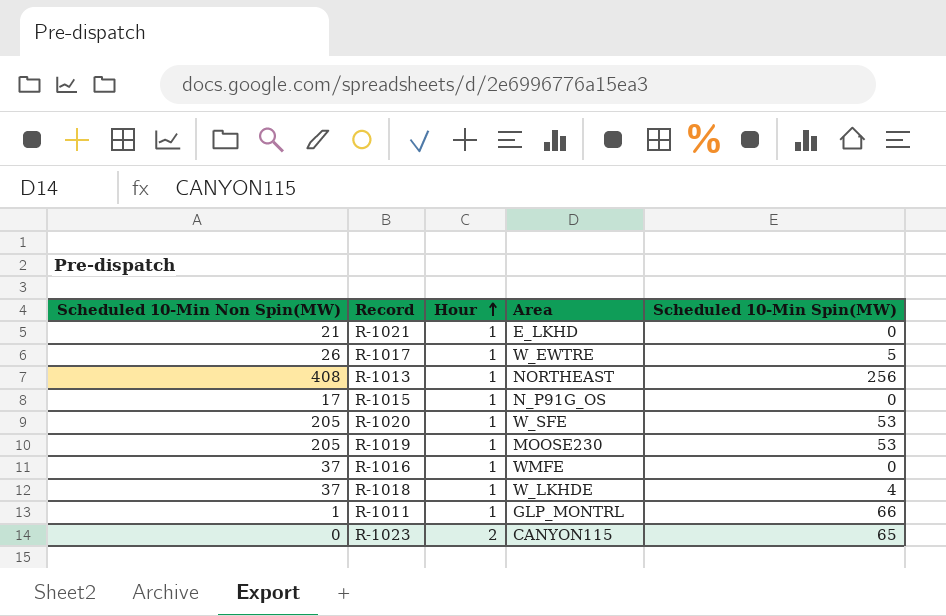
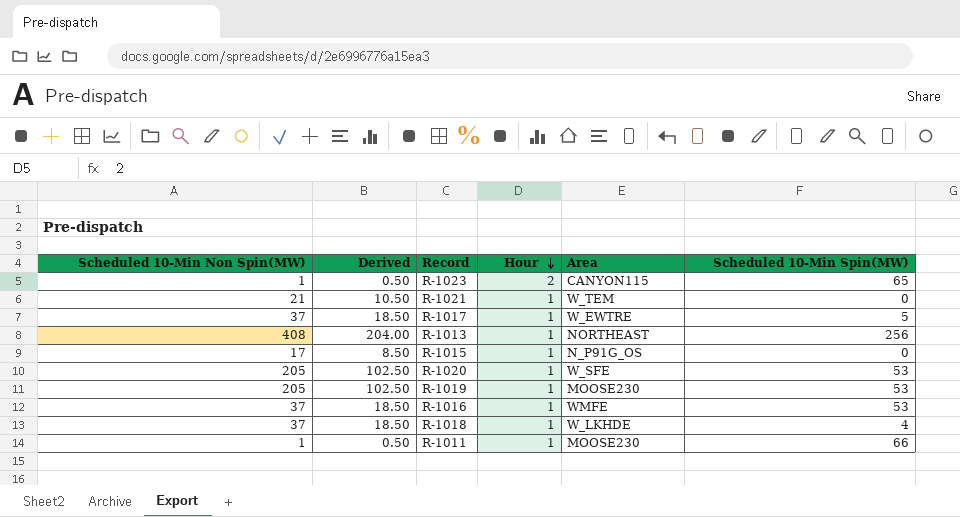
row order: Hour ascending -> Hour descending
column Derived | formula: none -> [Scheduled 10-Min Non Spin(MW)] * 0.5
R-1023 | Scheduled 10-Min Non Spin(MW): 0 -> 1
R-1021 | Area: E_LKHD -> W_TEM
R-1017 | Scheduled 10-Min Non Spin(MW): 26 -> 37
R-1016 | Scheduled 10-Min Spin(MW): 0 -> 53
R-1011 | Area: GLP_MONTRL -> MOOSE230

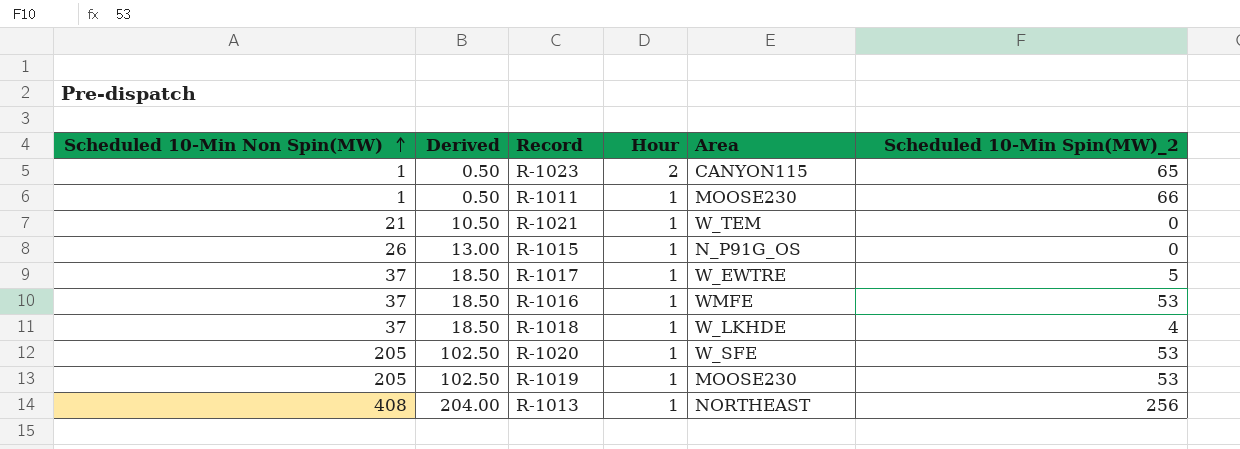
row order: Hour descending -> Scheduled 10-Min Non Spin(MW) ascending
column name: Scheduled 10-Min Spin(MW) -> Scheduled 10-Min Spin(MW)_2
R-1015 | Scheduled 10-Min Non Spin(MW): 17 -> 26
R-1015 | Derived: 8.50 -> 13.00

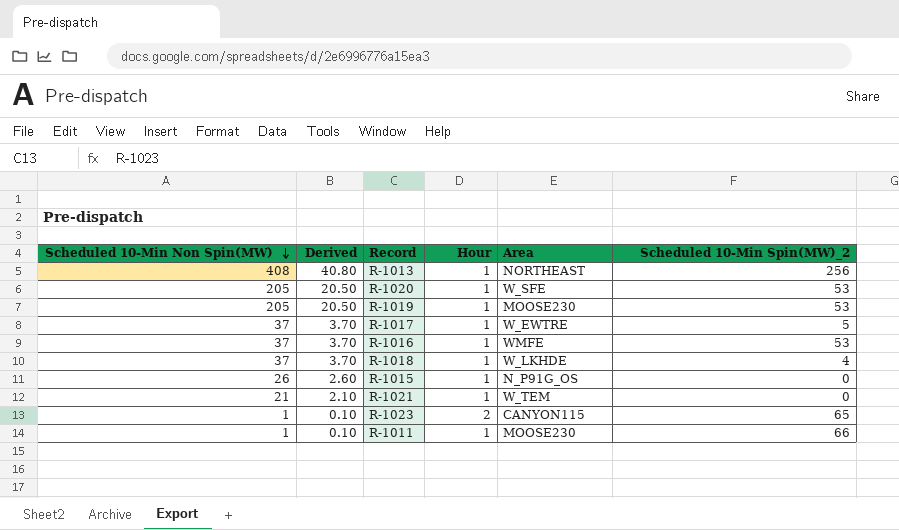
row order: Scheduled 10-Min Non Spin(MW) ascending -> Scheduled 10-Min Non Spin(MW) descending
column Derived | formula: [Scheduled 10-Min Non Spin(MW)] * 0.5 -> [Scheduled 10-Min Non Spin(MW)] * 0.1

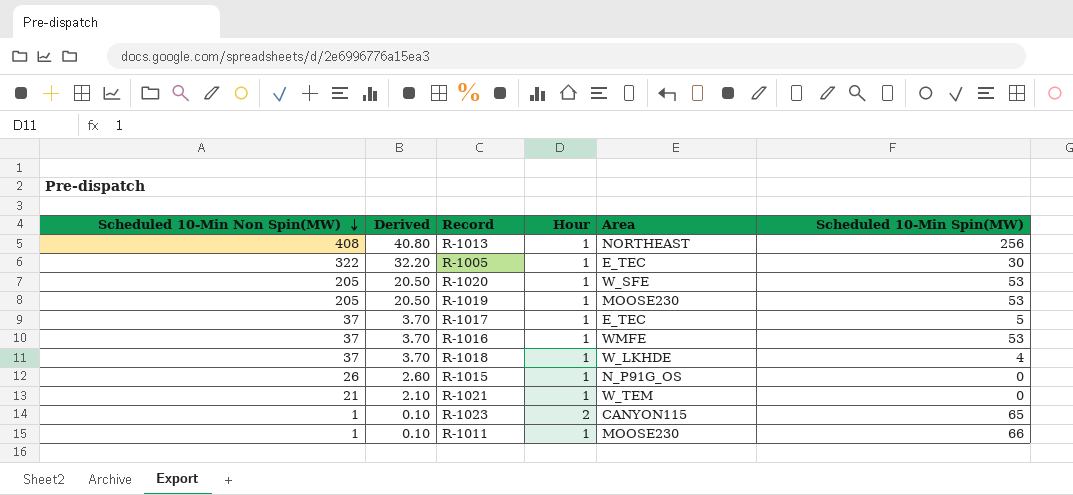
column name: Scheduled 10-Min Spin(MW)_2 -> Scheduled 10-Min Spin(MW)
row R-1005: none -> 322 | 32.20 | 1 | E_TEC | 30
R-1017 | Area: W_EWTRE -> E_TEC

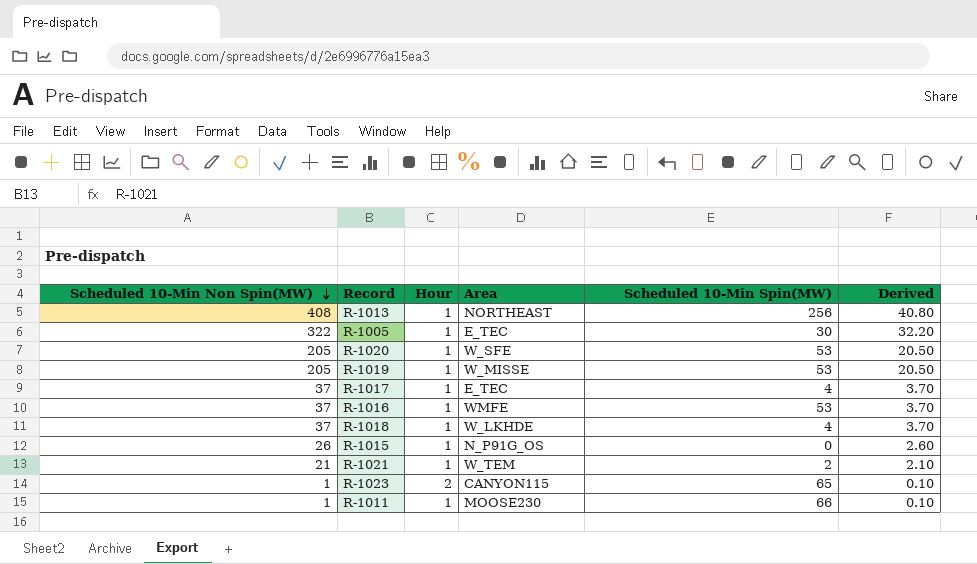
column Derived | position: 2 -> 6
R-1019 | Area: MOOSE230 -> W_MISSE
R-1017 | Scheduled 10-Min Spin(MW): 5 -> 4
R-1021 | Scheduled 10-Min Spin(MW): 0 -> 2

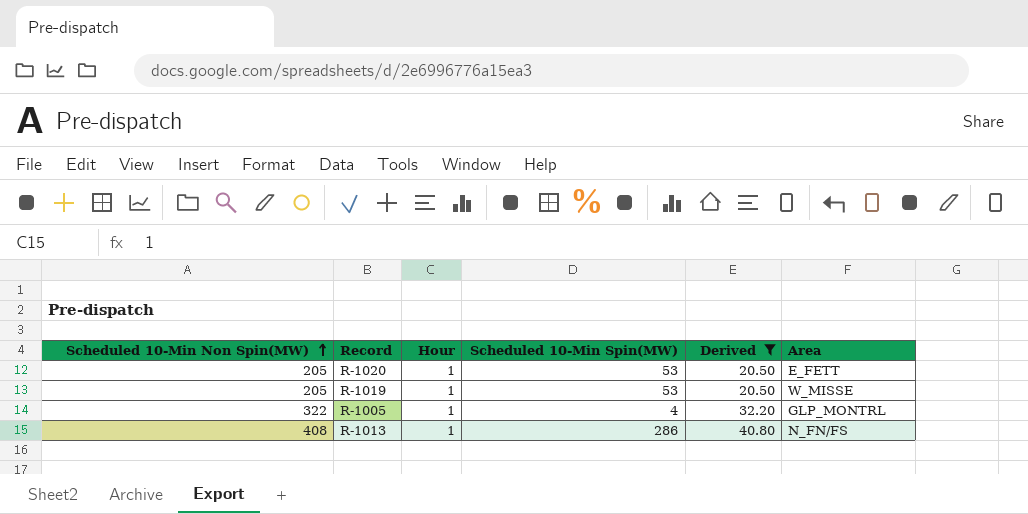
filter: none -> Derived >= 20.50
row order: Scheduled 10-Min Non Spin(MW) descending -> Scheduled 10-Min Non Spin(MW) ascending
column Area | position: 4 -> 6
R-1020 | Area: W_SFE -> E_FETT
R-1005 | Scheduled 10-Min Spin(MW): 30 -> 4
R-1005 | Area: E_TEC -> GLP_MONTRL
R-1013 | Scheduled 10-Min Spin(MW): 256 -> 286
R-1013 | Area: NORTHEAST -> N_FN/FS

